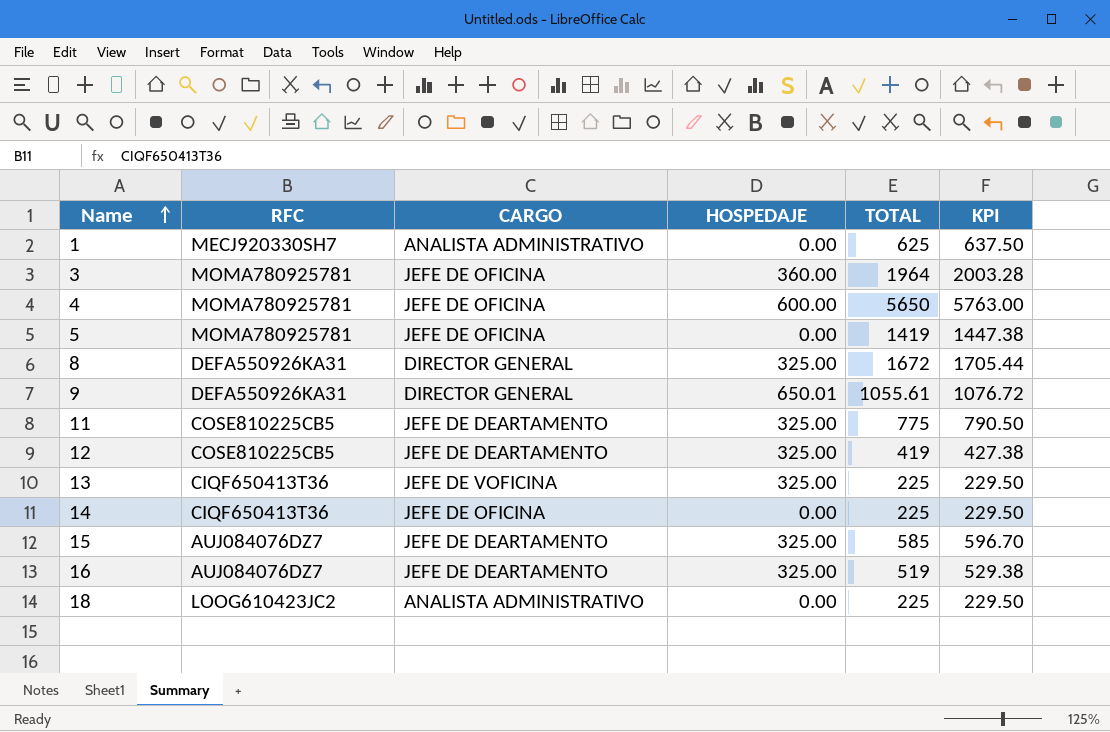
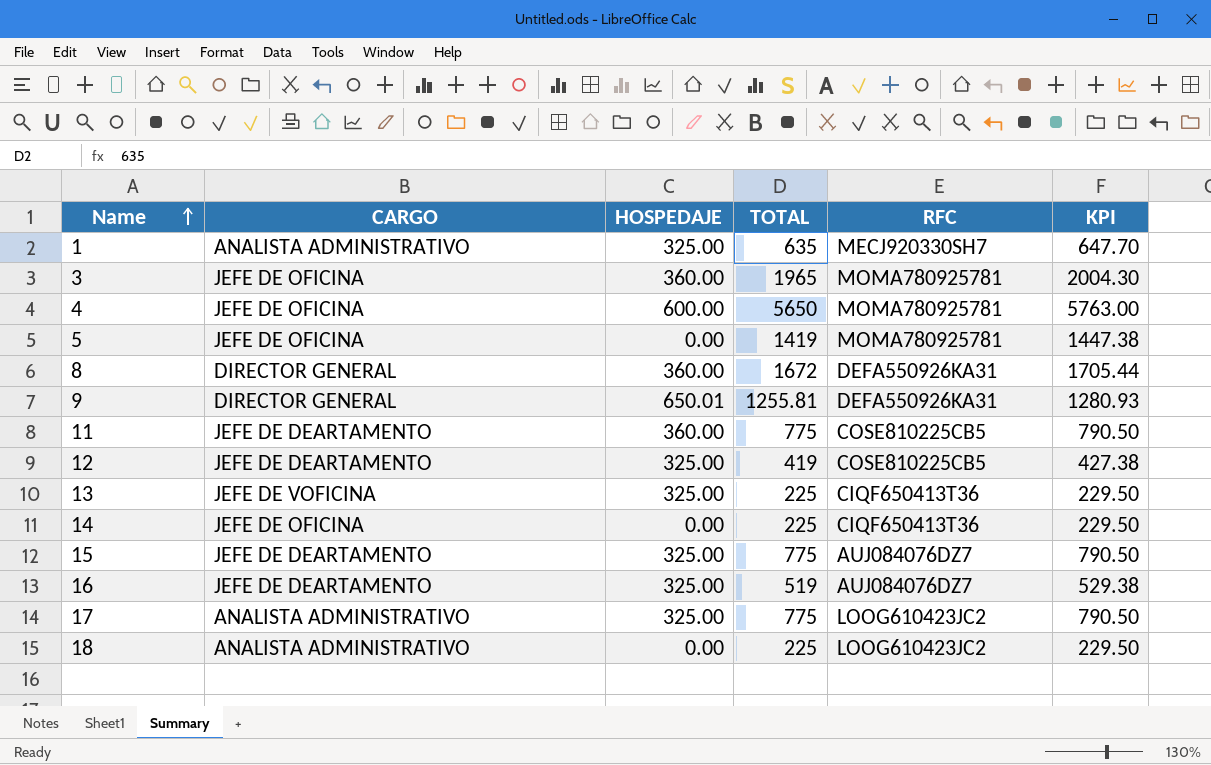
column RFC | position: 2 -> 5
1 | HOSPEDAJE: 0.00 -> 325.00
1 | TOTAL: 625 -> 635
1 | KPI: 637.50 -> 647.70
3 | TOTAL: 1964 -> 1965
3 | KPI: 2003.28 -> 2004.30
8 | HOSPEDAJE: 325.00 -> 360.00
9 | TOTAL: 1055.61 -> 1255.81
9 | KPI: 1076.72 -> 1280.93
11 | HOSPEDAJE: 325.00 -> 360.00
15 | TOTAL: 585 -> 775
15 | KPI: 596.70 -> 790.50
row 17: none -> ANALISTA ADMINISTRATIVO | 325.00 | 775 | LOOG610423JC2 | 790.50

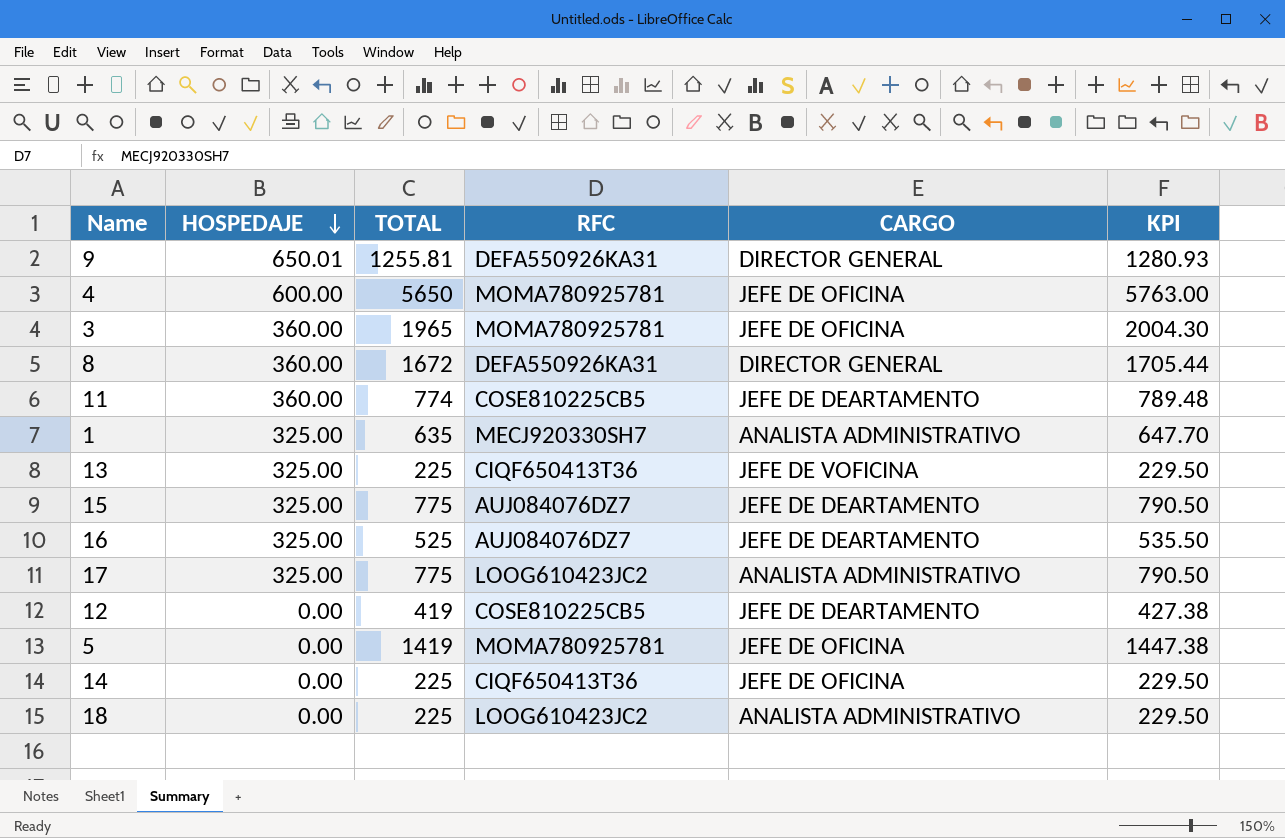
row order: Name ascending -> HOSPEDAJE descending
column CARGO | position: 2 -> 5
11 | TOTAL: 775 -> 774
11 | KPI: 790.50 -> 789.48
16 | TOTAL: 519 -> 525
16 | KPI: 529.38 -> 535.50
12 | HOSPEDAJE: 325.00 -> 0.00

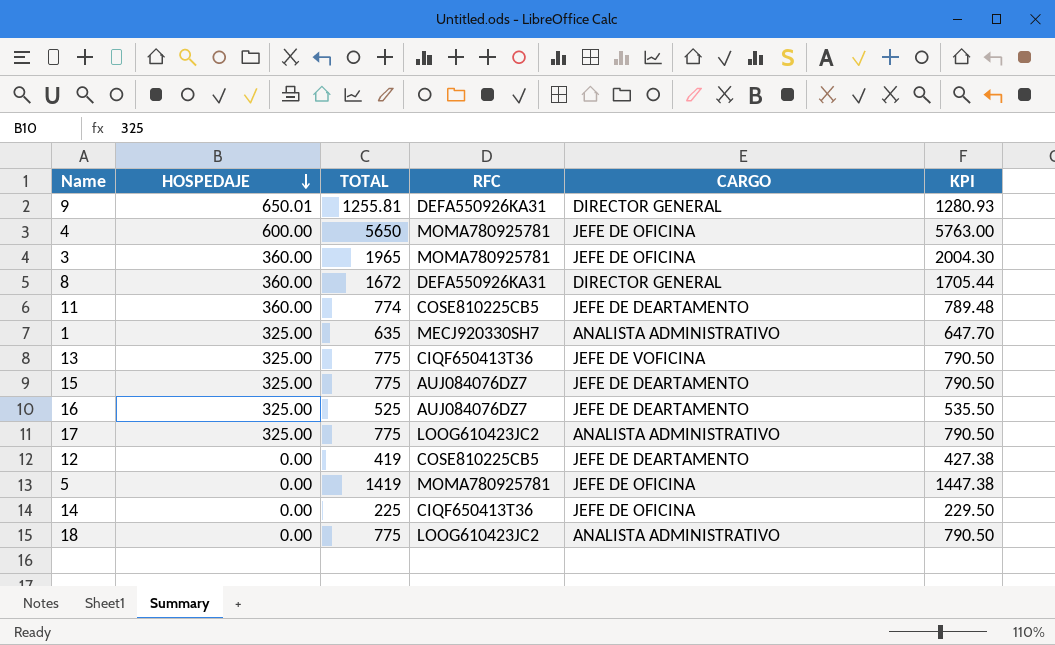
13 | TOTAL: 225 -> 775
13 | KPI: 229.50 -> 790.50
18 | TOTAL: 225 -> 775
18 | KPI: 229.50 -> 790.50

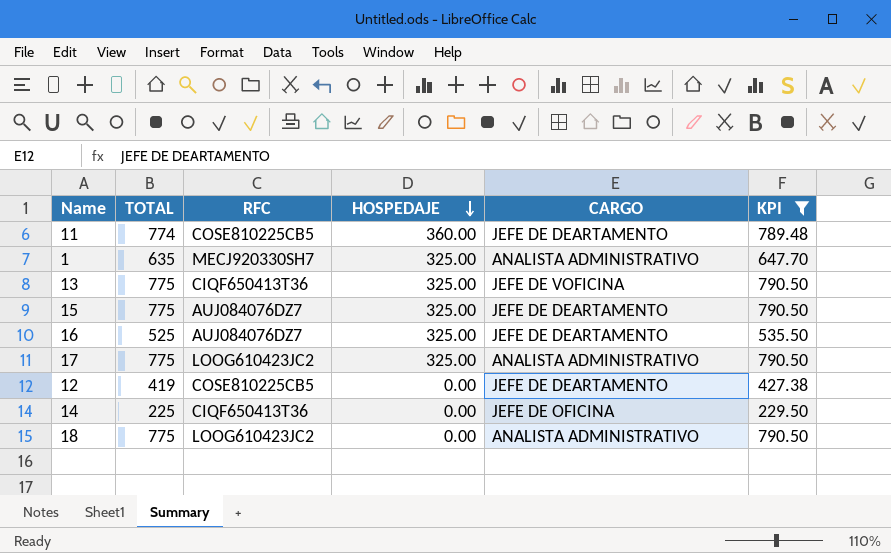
filter: none -> KPI <= 790.50
column HOSPEDAJE | position: 2 -> 4

